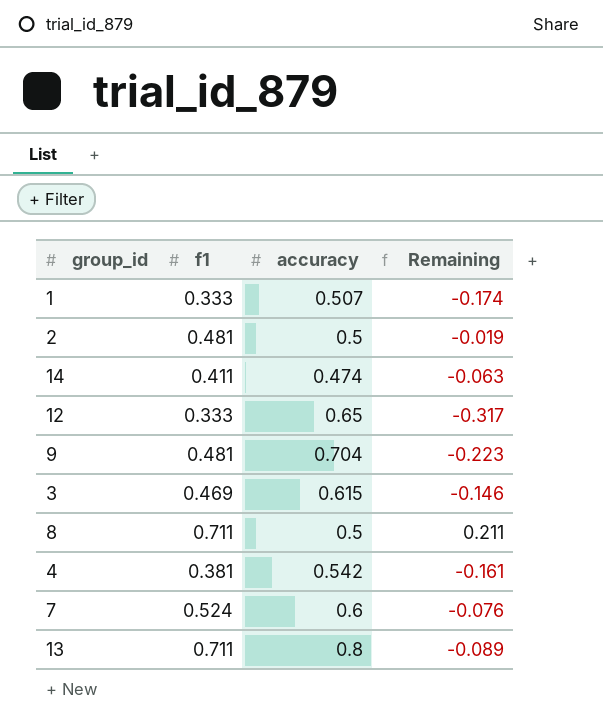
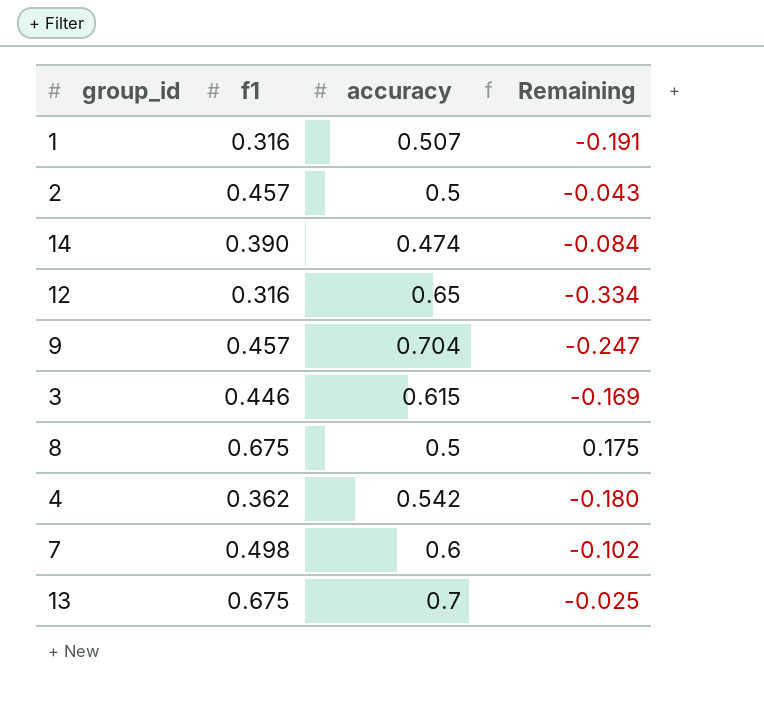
1 | f1: 0.333 -> 0.316
1 | Remaining: -0.174 -> -0.191
2 | f1: 0.481 -> 0.457
2 | Remaining: -0.019 -> -0.043
14 | f1: 0.411 -> 0.390
14 | Remaining: -0.063 -> -0.084
12 | f1: 0.333 -> 0.316
12 | Remaining: -0.317 -> -0.334
9 | f1: 0.481 -> 0.457
9 | Remaining: -0.223 -> -0.247
3 | f1: 0.469 -> 0.446
3 | Remaining: -0.146 -> -0.169
8 | f1: 0.711 -> 0.675
8 | Remaining: 0.211 -> 0.175
4 | f1: 0.381 -> 0.362
4 | Remaining: -0.161 -> -0.180
7 | f1: 0.524 -> 0.498
7 | Remaining: -0.076 -> -0.102
13 | f1: 0.711 -> 0.675
13 | accuracy: 0.8 -> 0.7
13 | Remaining: -0.089 -> -0.025

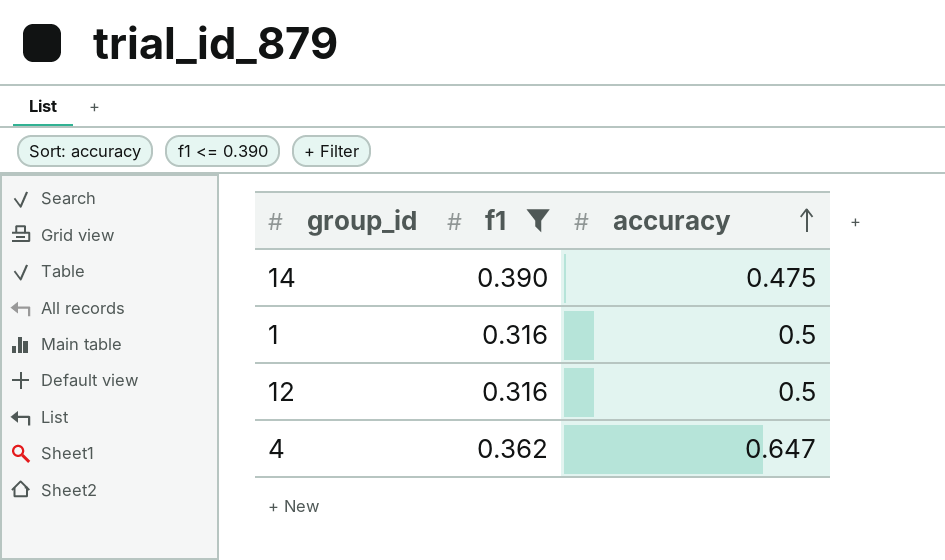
filter: none -> f1 <= 0.390
row order: none -> accuracy ascending
column Remaining | formula: [f1] - [accuracy] -> none
14 | accuracy: 0.474 -> 0.475
1 | accuracy: 0.507 -> 0.5
12 | accuracy: 0.65 -> 0.5
4 | accuracy: 0.542 -> 0.647

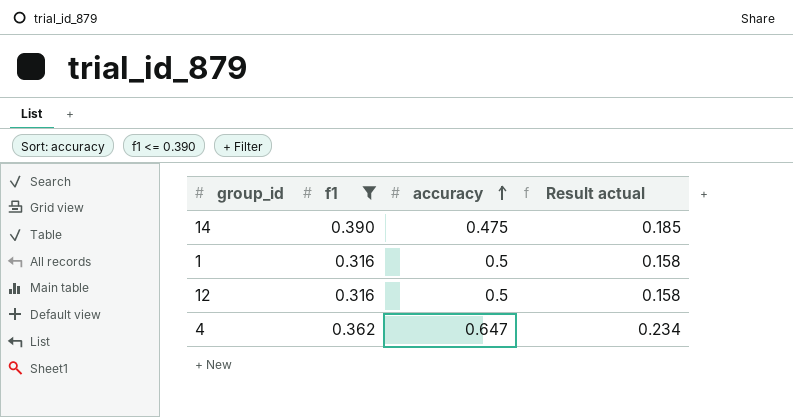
column Result actual | formula: none -> [f1] * [accuracy]

